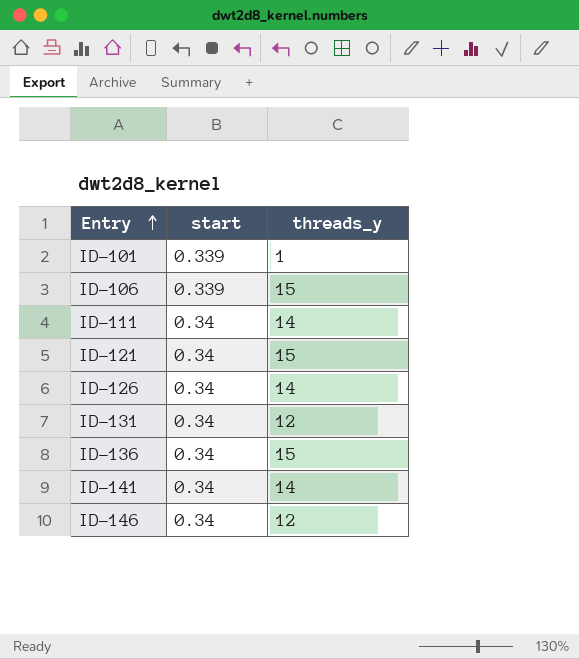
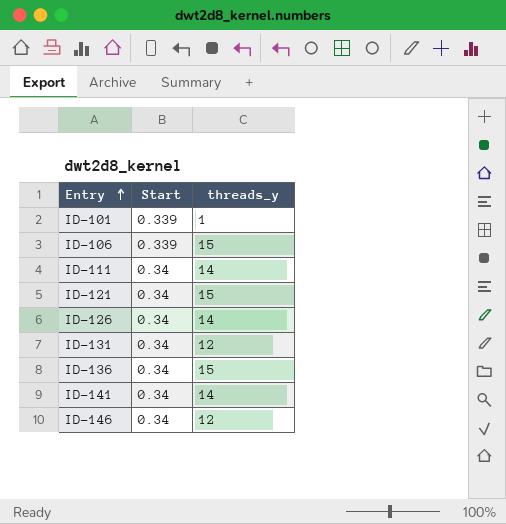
column name: start -> Start

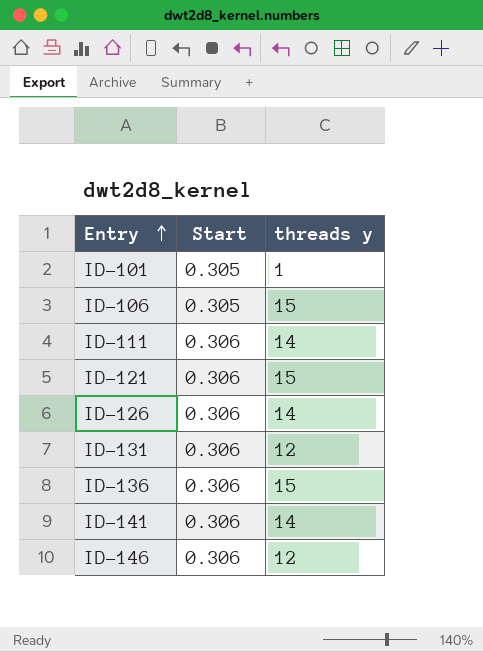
column name: threads_y -> threads y
ID-101 | Start: 0.339 -> 0.305
ID-106 | Start: 0.339 -> 0.305
ID-111 | Start: 0.34 -> 0.306
ID-121 | Start: 0.34 -> 0.306
ID-126 | Start: 0.34 -> 0.306
ID-131 | Start: 0.34 -> 0.306
ID-136 | Start: 0.34 -> 0.306
ID-141 | Start: 0.34 -> 0.306
ID-146 | Start: 0.34 -> 0.306

